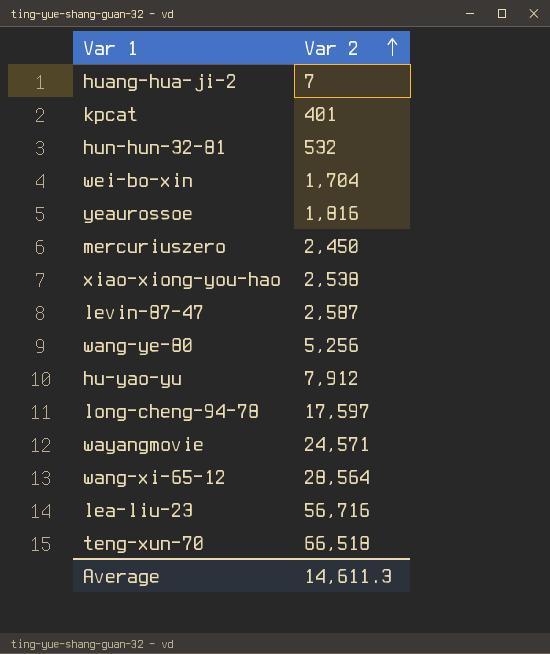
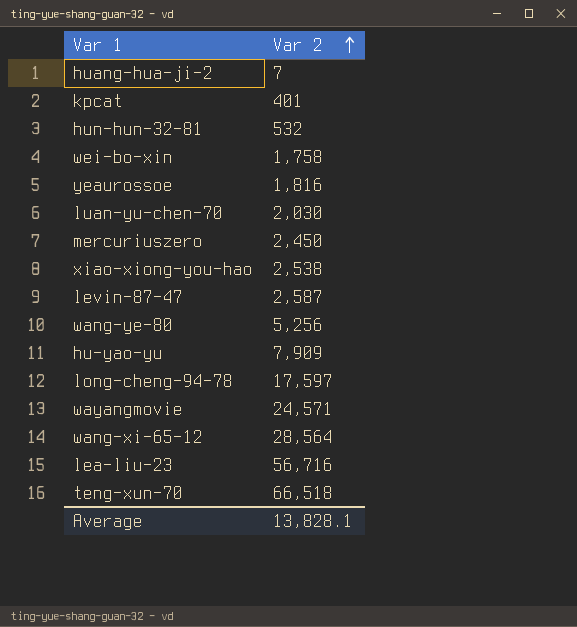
wei-bo-xin | Var 2: 1,704 -> 1,758
row luan-yu-chen-70: none -> 2,030
hu-yao-yu | Var 2: 7,912 -> 7,909
Average | Var 2: 14,611.3 -> 13,828.1

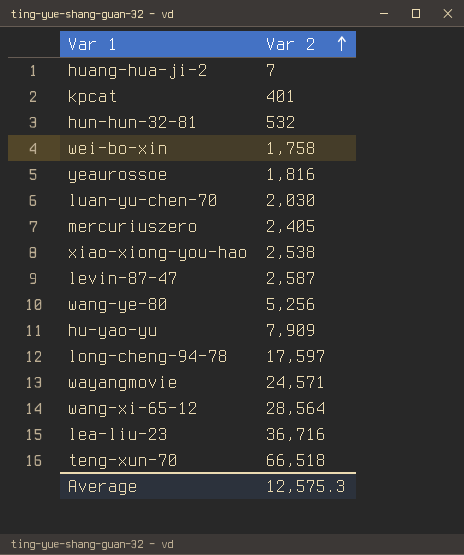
mercuriuszero | Var 2: 2,450 -> 2,405
lea-liu-23 | Var 2: 56,716 -> 36,716
Average | Var 2: 13,828.1 -> 12,575.3

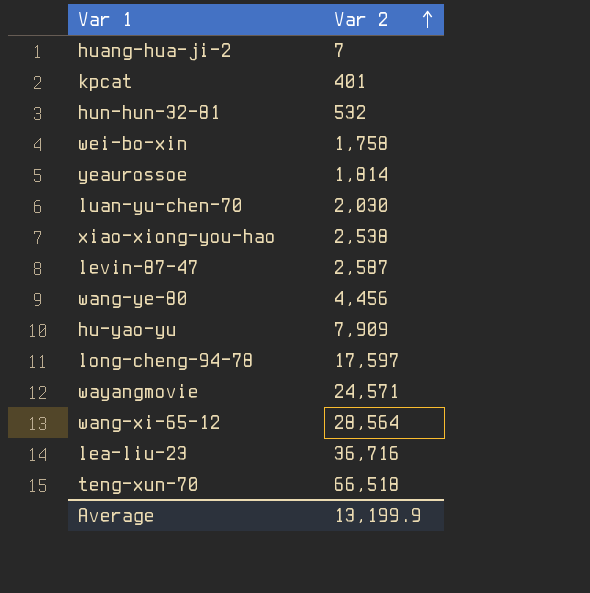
row mercuriuszero: 2,405 -> none
yeaurossoe | Var 2: 1,816 -> 1,814
wang-ye-80 | Var 2: 5,256 -> 4,456
Average | Var 2: 12,575.3 -> 13,199.9

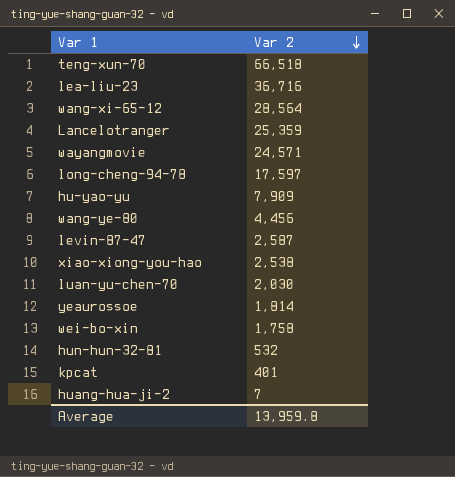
row order: Var 2 ascending -> Var 2 descending
row Lancelotranger: none -> 25,359
Average | Var 2: 13,199.9 -> 13,959.8

